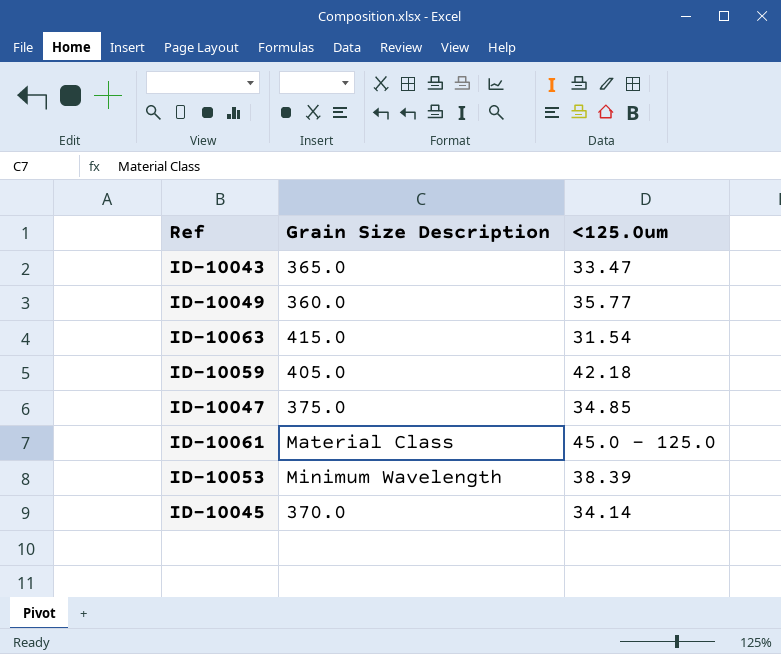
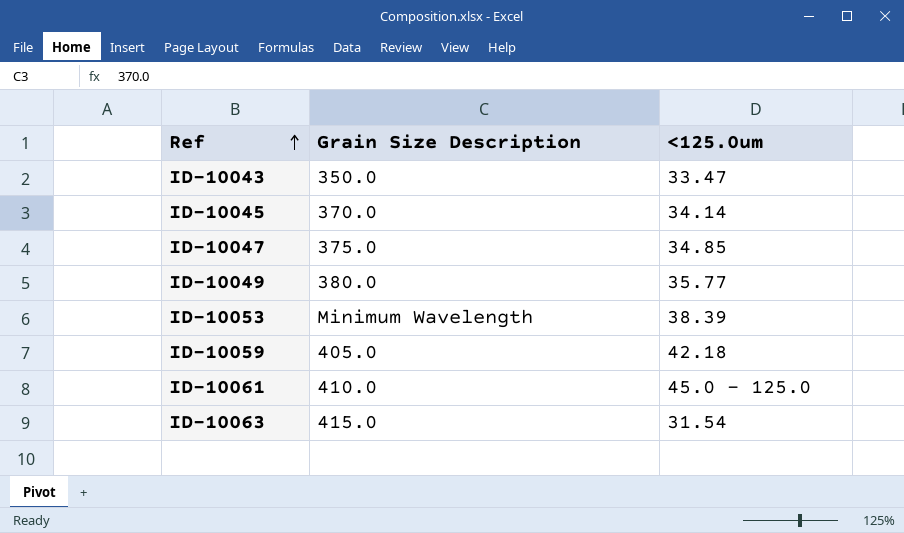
row order: none -> Ref ascending
ID-10043 | Grain Size Description: 365.0 -> 350.0
ID-10049 | Grain Size Description: 360.0 -> 380.0
ID-10061 | Grain Size Description: Material Class -> 410.0

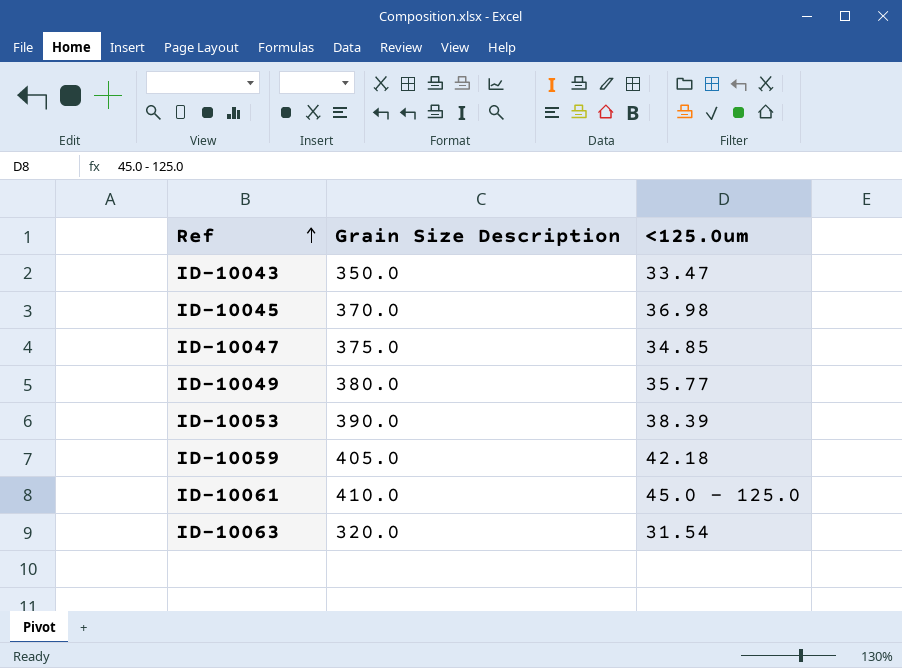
ID-10045 | <125.0um: 34.14 -> 36.98
ID-10053 | Grain Size Description: Minimum Wavelength -> 390.0
ID-10063 | Grain Size Description: 415.0 -> 320.0

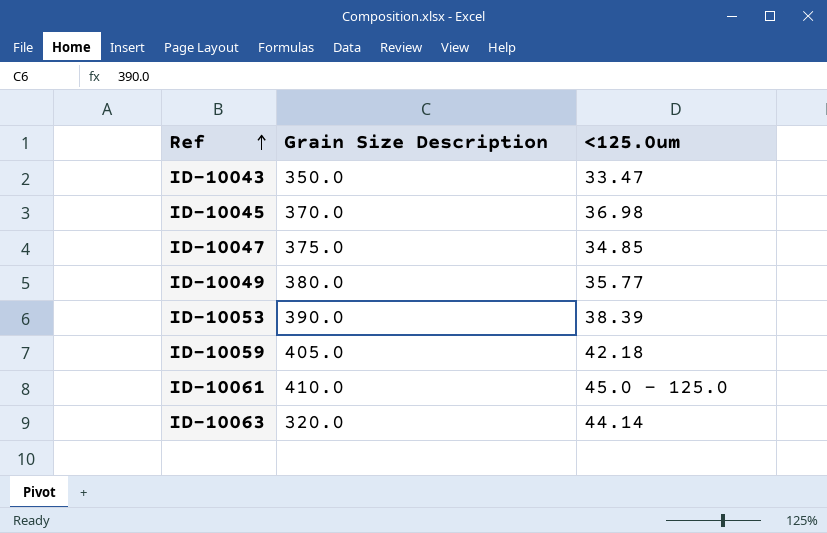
ID-10063 | <125.0um: 31.54 -> 44.14

